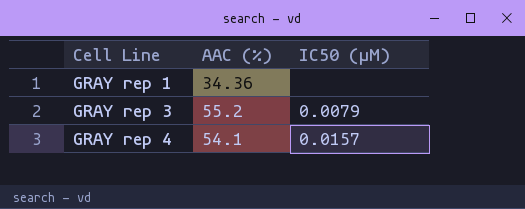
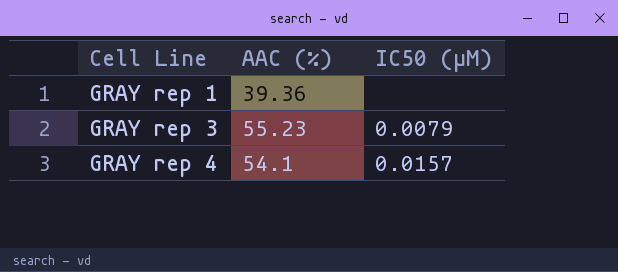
GRAY rep 1 | AAC (%): 34.36 -> 39.36
GRAY rep 3 | AAC (%): 55.2 -> 55.23

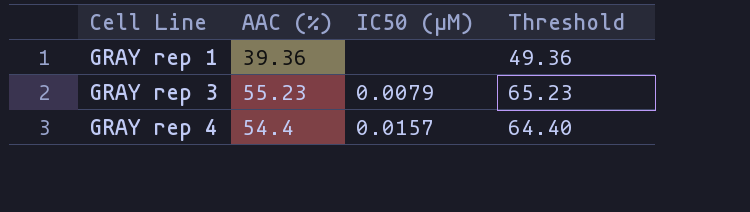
column Threshold | formula: none -> [AAC (%)] + 10
GRAY rep 4 | AAC (%): 54.1 -> 54.4

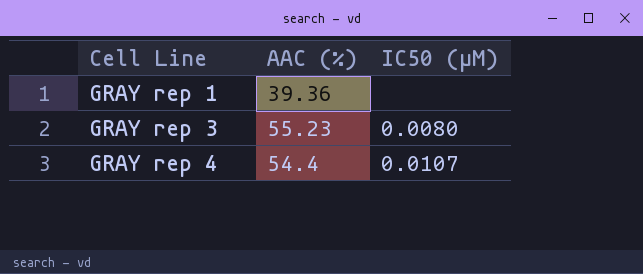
column Threshold | formula: [AAC (%)] + 10 -> none
GRAY rep 3 | IC50 (µM): 0.0079 -> 0.0080
GRAY rep 4 | IC50 (µM): 0.0157 -> 0.0107

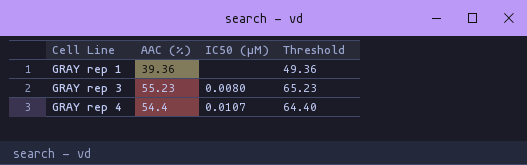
column Threshold | formula: none -> [AAC (%)] + 10

